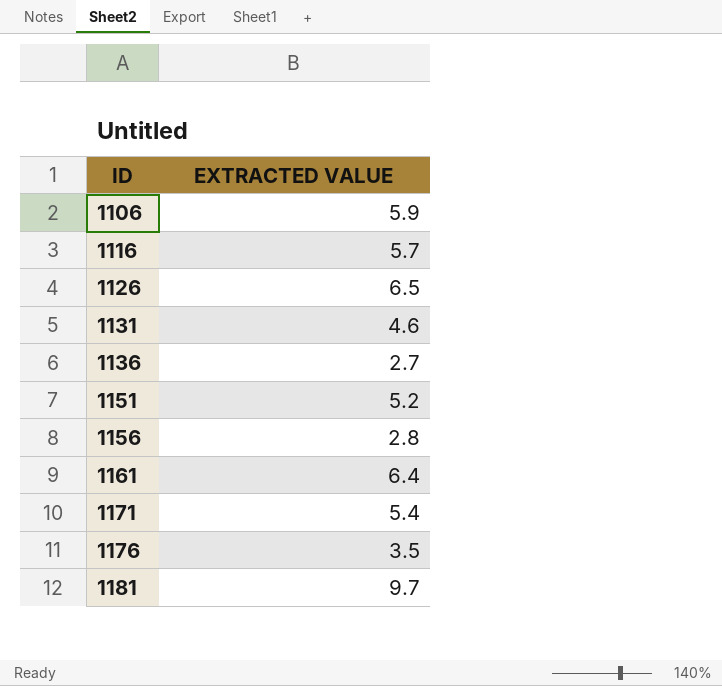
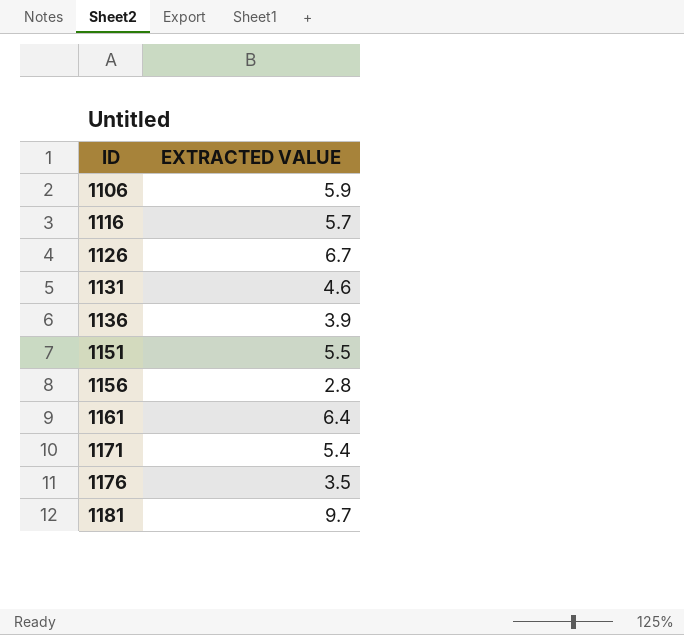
1126 | EXTRACTED VALUE: 6.5 -> 6.7
1136 | EXTRACTED VALUE: 2.7 -> 3.9
1151 | EXTRACTED VALUE: 5.2 -> 5.5

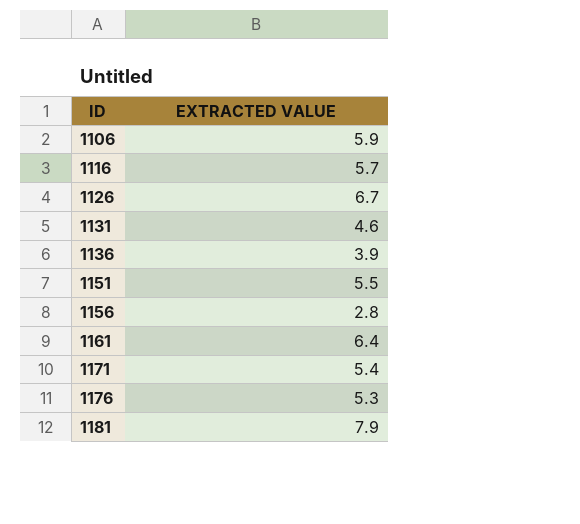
1176 | EXTRACTED VALUE: 3.5 -> 5.3
1181 | EXTRACTED VALUE: 9.7 -> 7.9

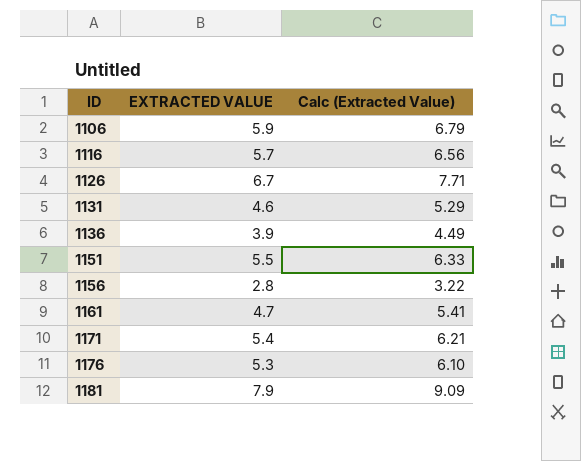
column Calc (Extracted Value) | formula: none -> [EXTRACTED VALUE] * 1.15
1161 | EXTRACTED VALUE: 6.4 -> 4.7

